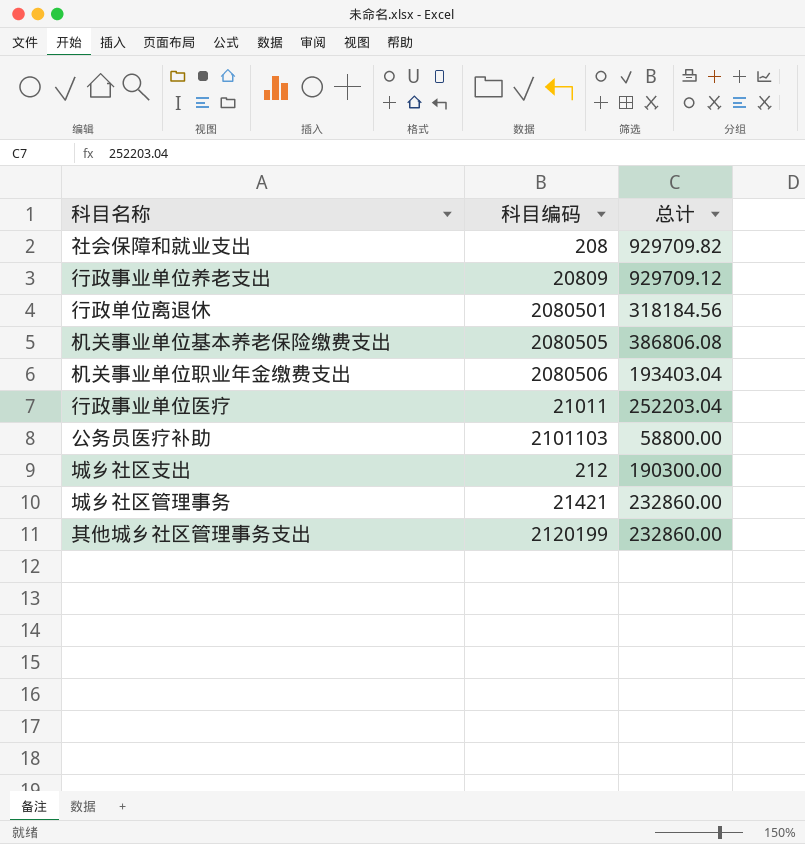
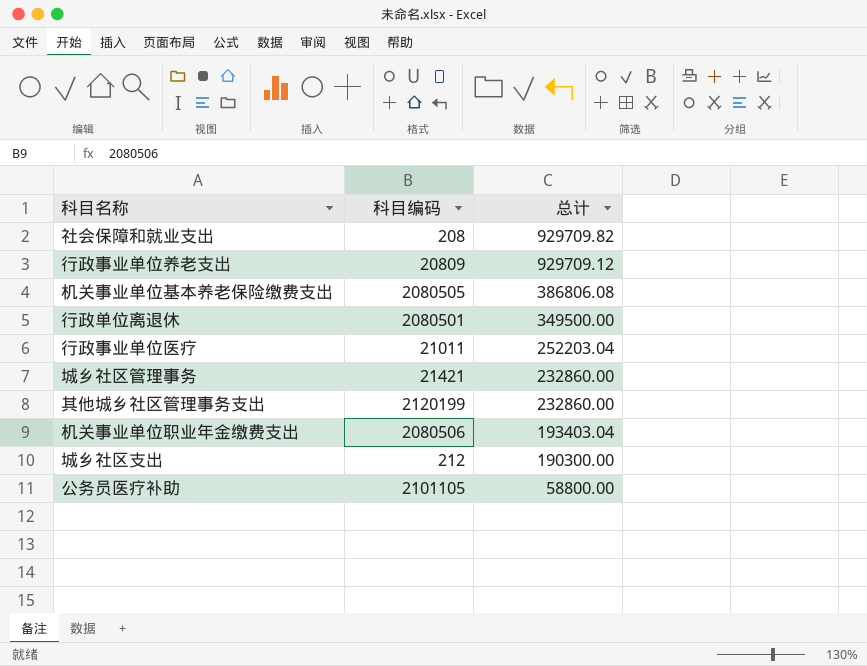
row order: none -> 总计 descending
行政单位离退休 | 总计: 318184.56 -> 349500.00
公务员医疗补助 | 科目编码: 2101103 -> 2101105

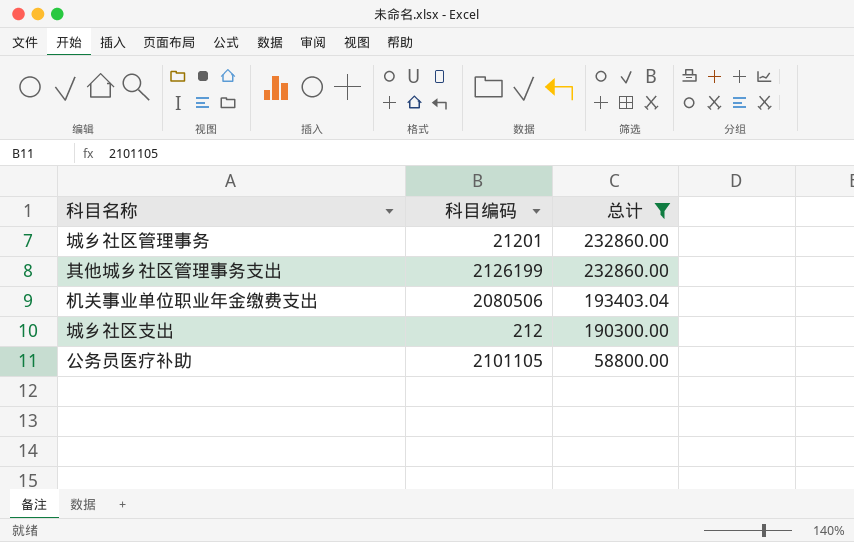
filter: none -> 总计 <= 232860.00
城乡社区管理事务 | 科目编码: 21421 -> 21201
其他城乡社区管理事务支出 | 科目编码: 2120199 -> 2126199

